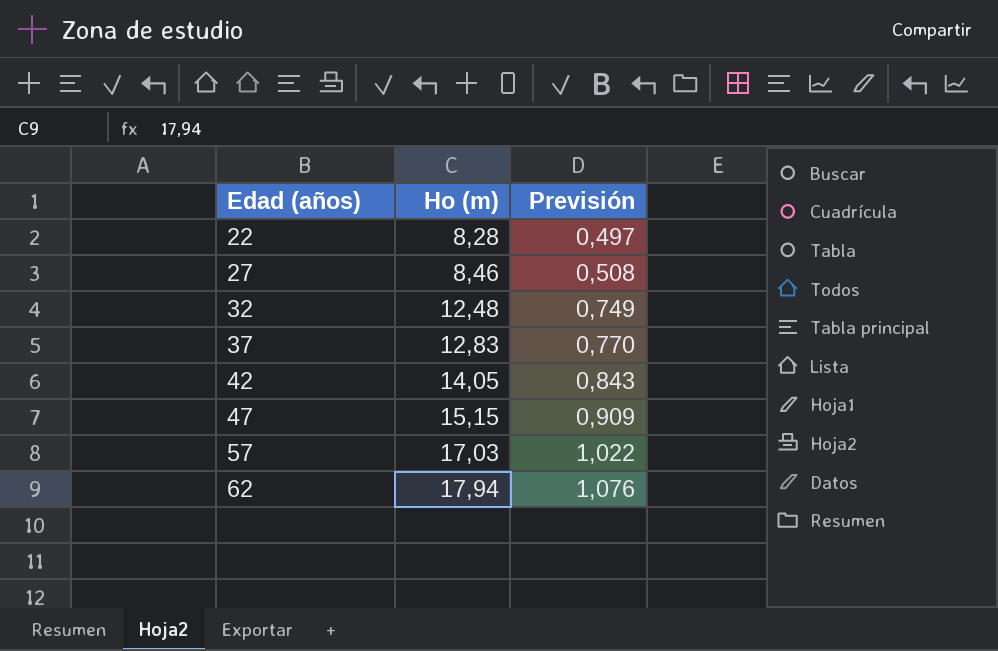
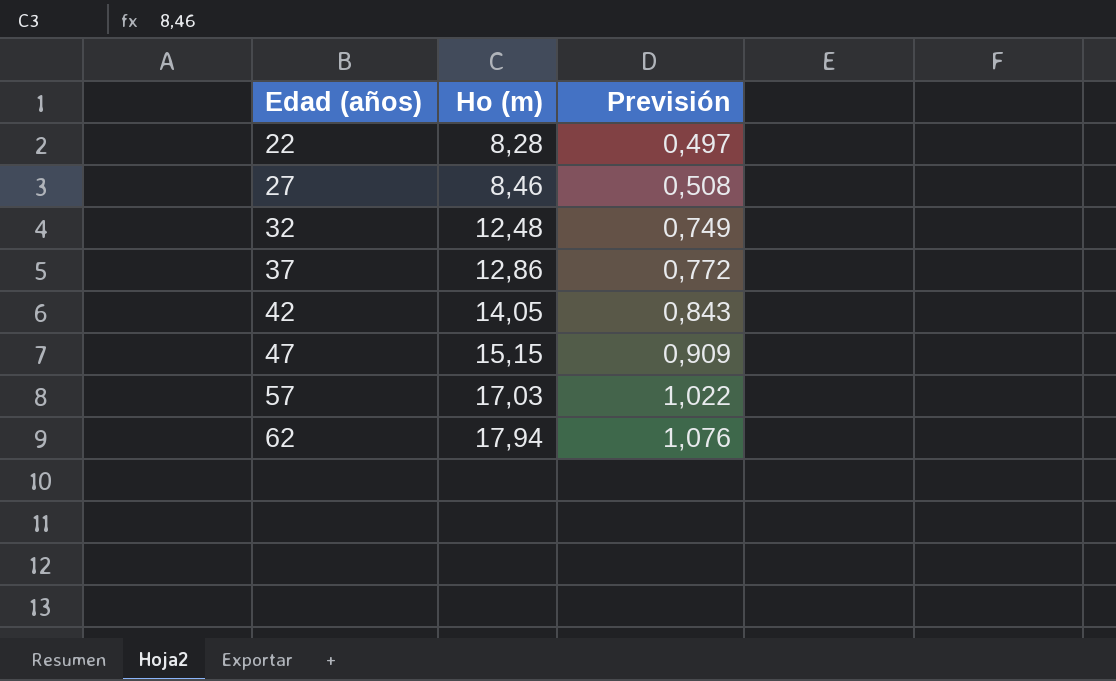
37 | Ho (m): 12,83 -> 12,86
37 | Previsión: 0,770 -> 0,772

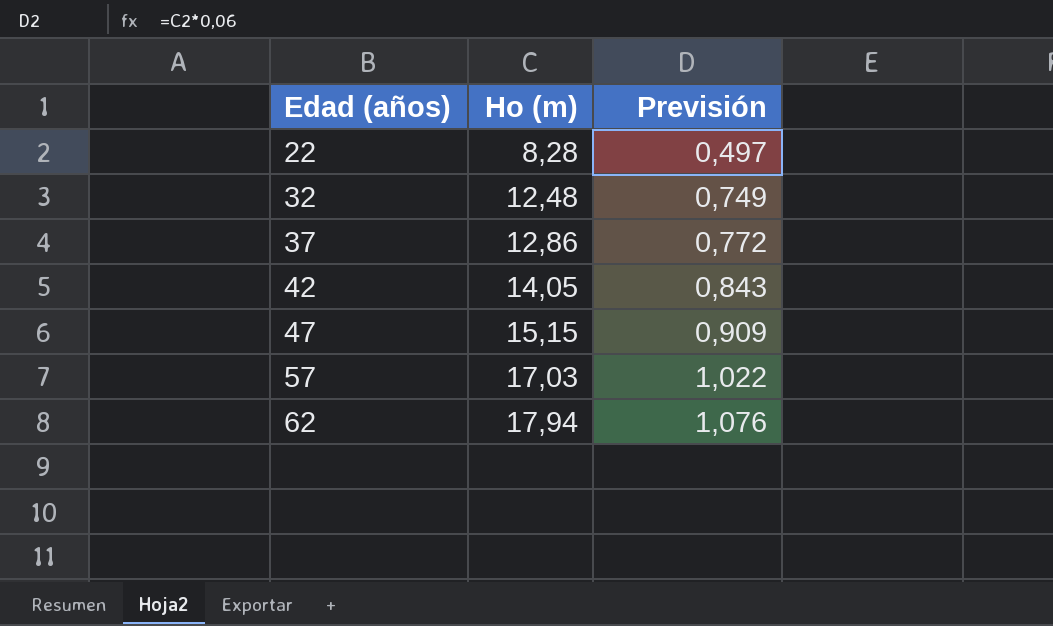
row 27: 8,46 | 0,508 -> none

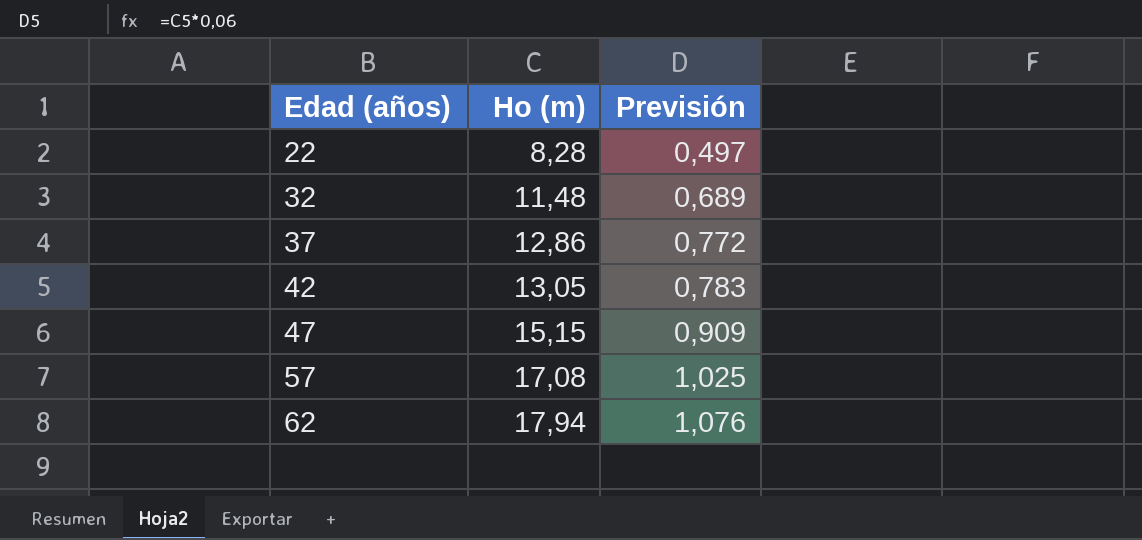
32 | Ho (m): 12,48 -> 11,48
32 | Previsión: 0,749 -> 0,689
42 | Ho (m): 14,05 -> 13,05
42 | Previsión: 0,843 -> 0,783
57 | Ho (m): 17,03 -> 17,08
57 | Previsión: 1,022 -> 1,025

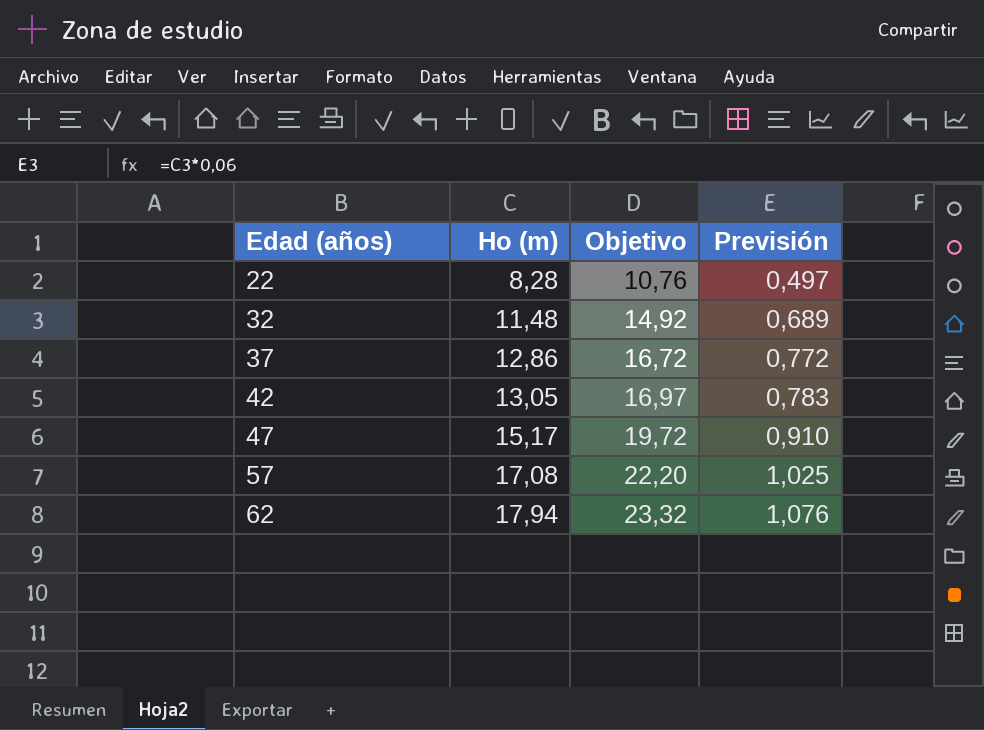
column Objetivo | formula: none -> [Ho (m)] * 1,3
47 | Ho (m): 15,15 -> 15,17
47 | Previsión: 0,909 -> 0,910

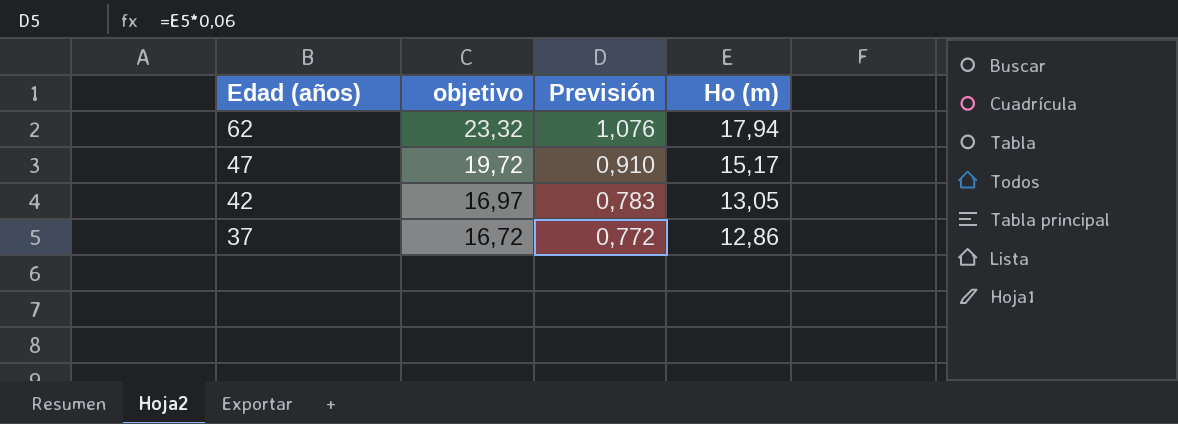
row order: Edad (años) ascending -> Edad (años) descending
column name: Objetivo -> objetivo
column Ho (m) | position: 2 -> 4
row 22: 8,28 | 10,76 | 0,497 -> none
row 32: 11,48 | 14,92 | 0,689 -> none
row 57: 17,08 | 22,20 | 1,025 -> none

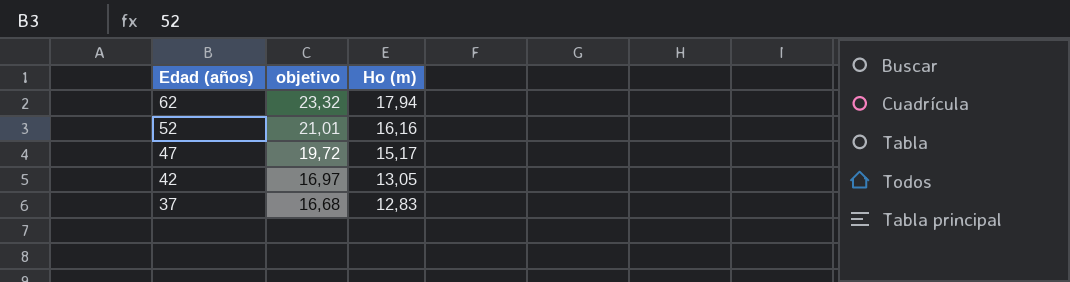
column Previsión | formula: [Ho (m)] * 0,06 -> none
row 52: none -> 21,01 | 16,16
37 | objetivo: 16,72 -> 16,68
37 | Ho (m): 12,86 -> 12,83

